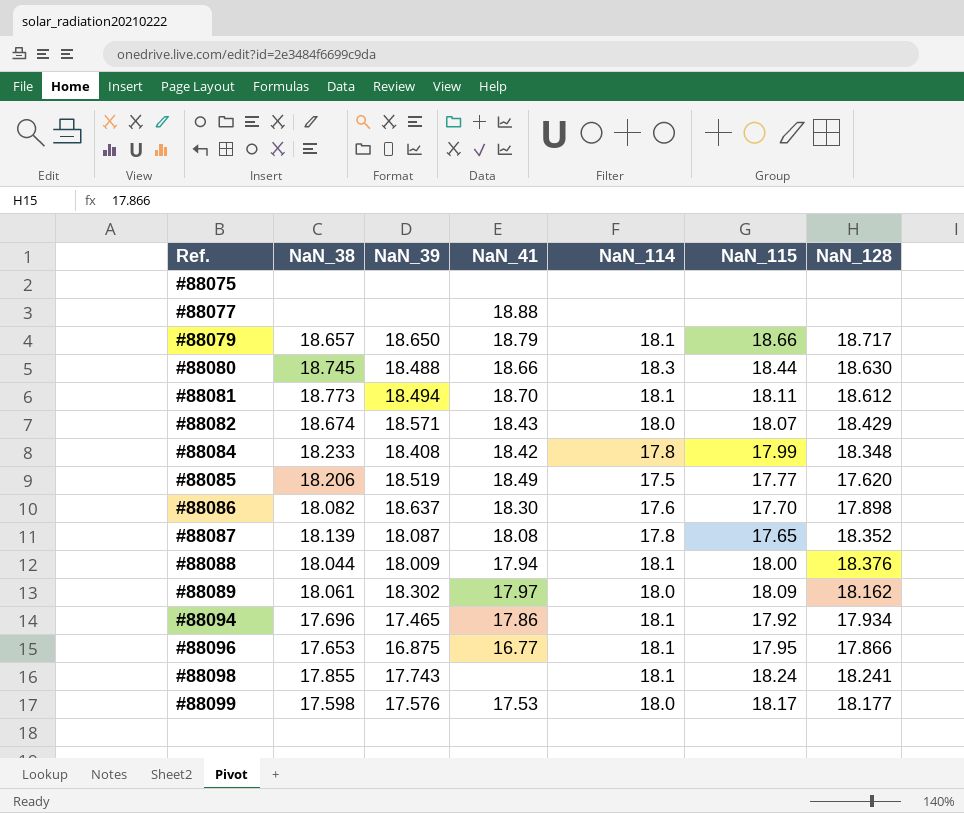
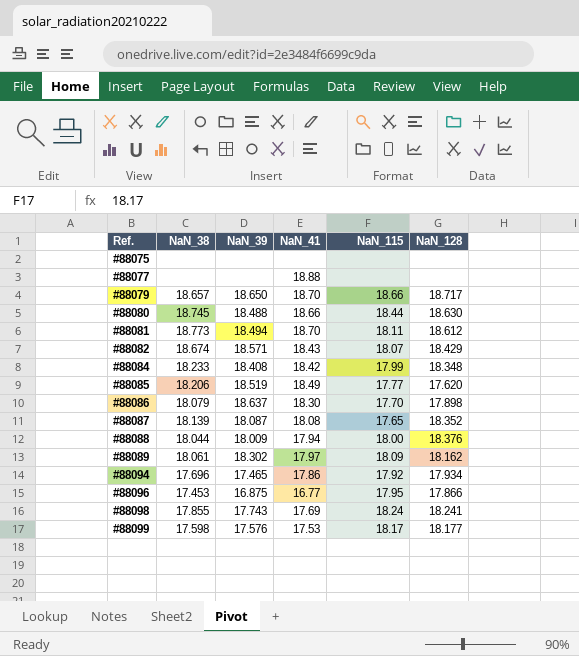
column NaN_114 | position: 5 -> none
#88079 | NaN_41: 18.79 -> 18.70
#88086 | NaN_38: 18.082 -> 18.079
#88096 | NaN_38: 17.653 -> 17.453
#88098 | NaN_41: none -> 17.69

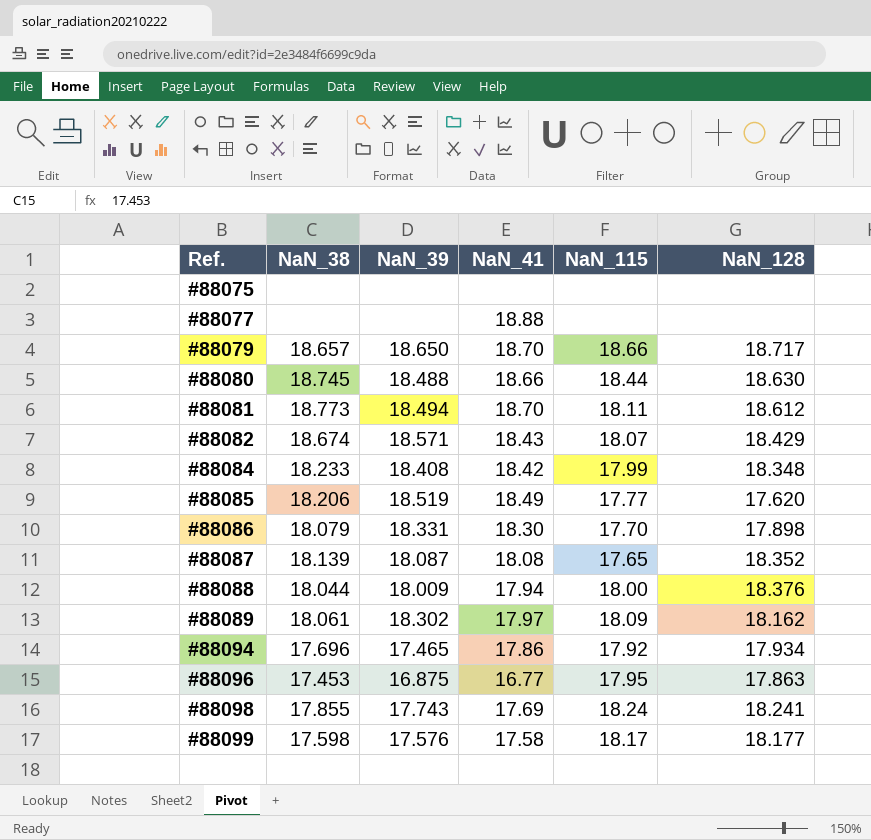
#88086 | NaN_39: 18.637 -> 18.331
#88096 | NaN_128: 17.866 -> 17.863
#88099 | NaN_41: 17.53 -> 17.58

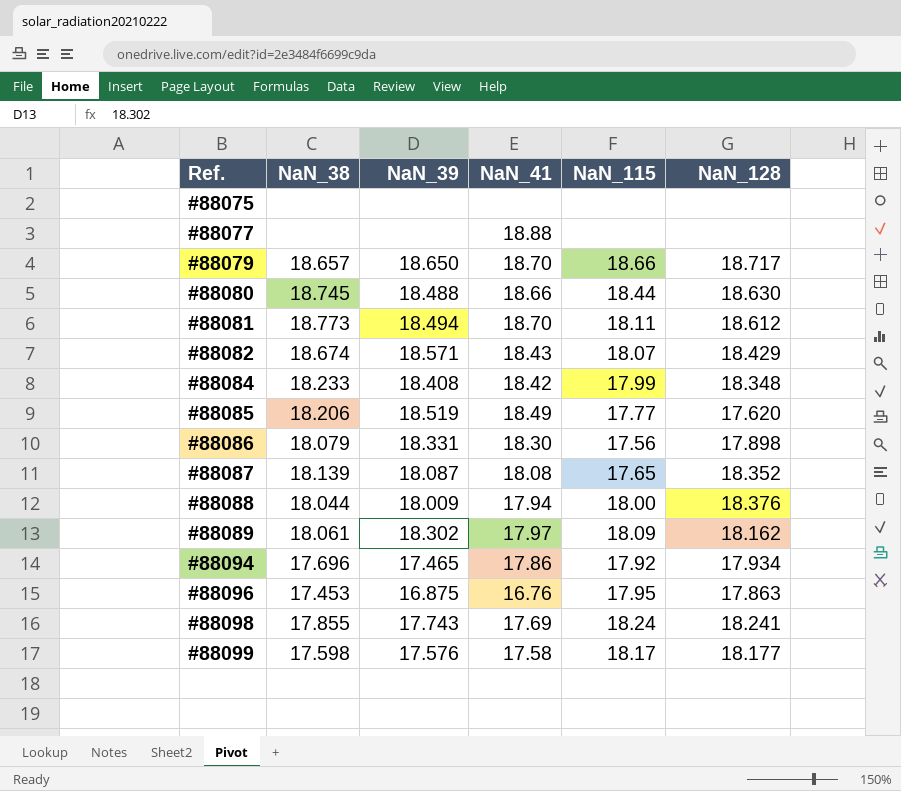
#88086 | NaN_115: 17.70 -> 17.56
#88096 | NaN_41: 16.77 -> 16.76

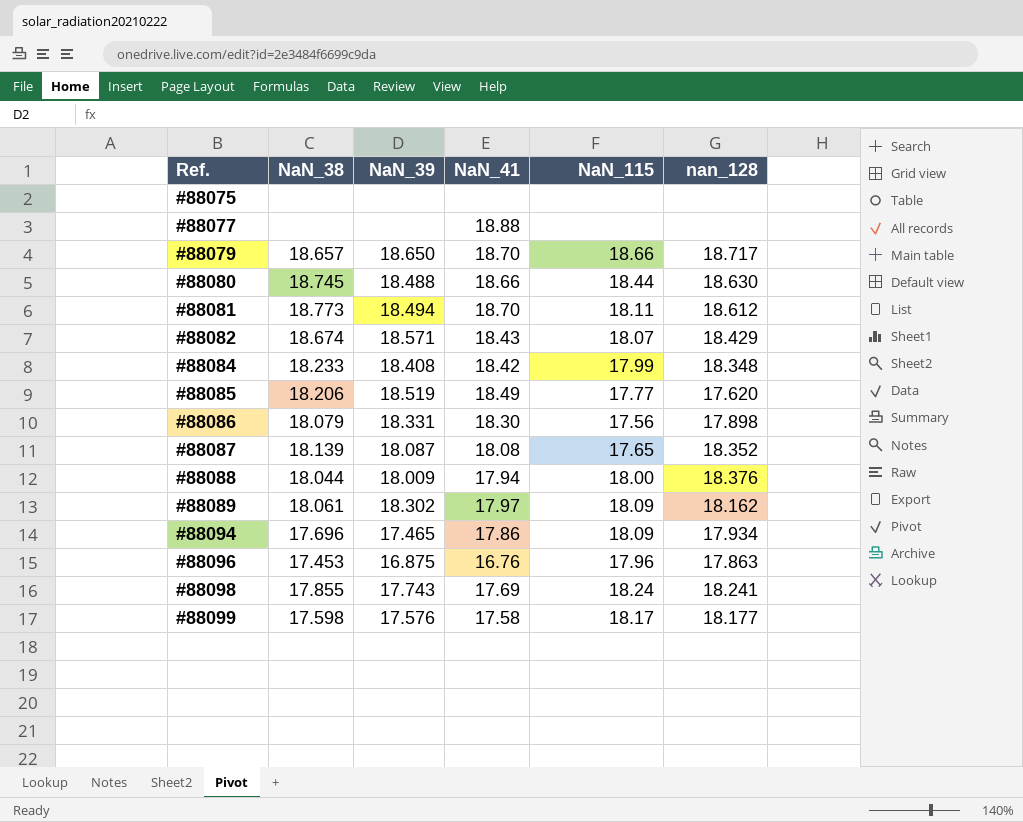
column name: NaN_128 -> nan_128
#88094 | NaN_115: 17.92 -> 18.09
#88096 | NaN_115: 17.95 -> 17.96

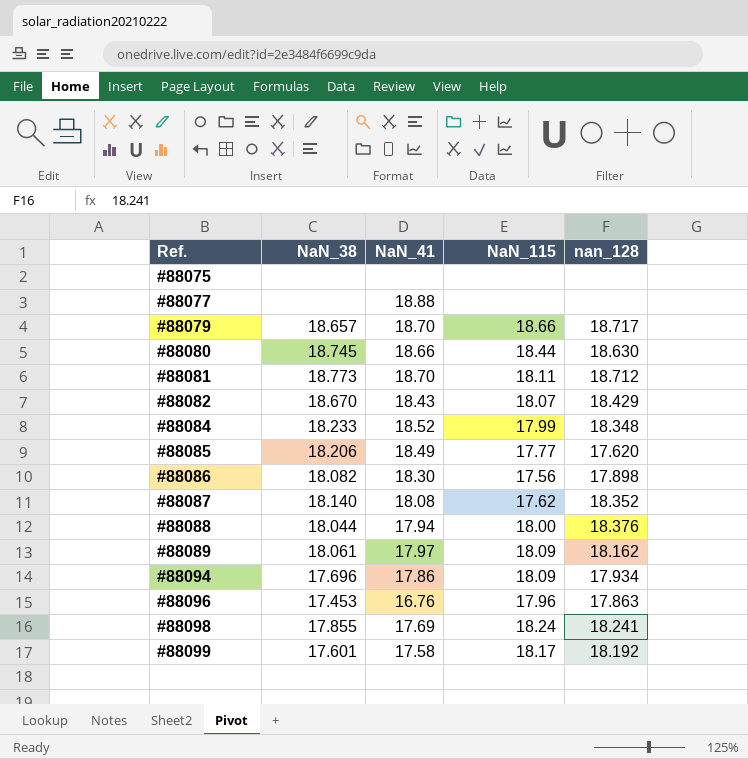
column NaN_39 | position: 3 -> none
#88081 | nan_128: 18.612 -> 18.712
#88082 | NaN_38: 18.674 -> 18.670
#88084 | NaN_41: 18.42 -> 18.52
#88086 | NaN_38: 18.079 -> 18.082
#88087 | NaN_38: 18.139 -> 18.140
#88087 | NaN_115: 17.65 -> 17.62
#88099 | NaN_38: 17.598 -> 17.601
#88099 | nan_128: 18.177 -> 18.192

